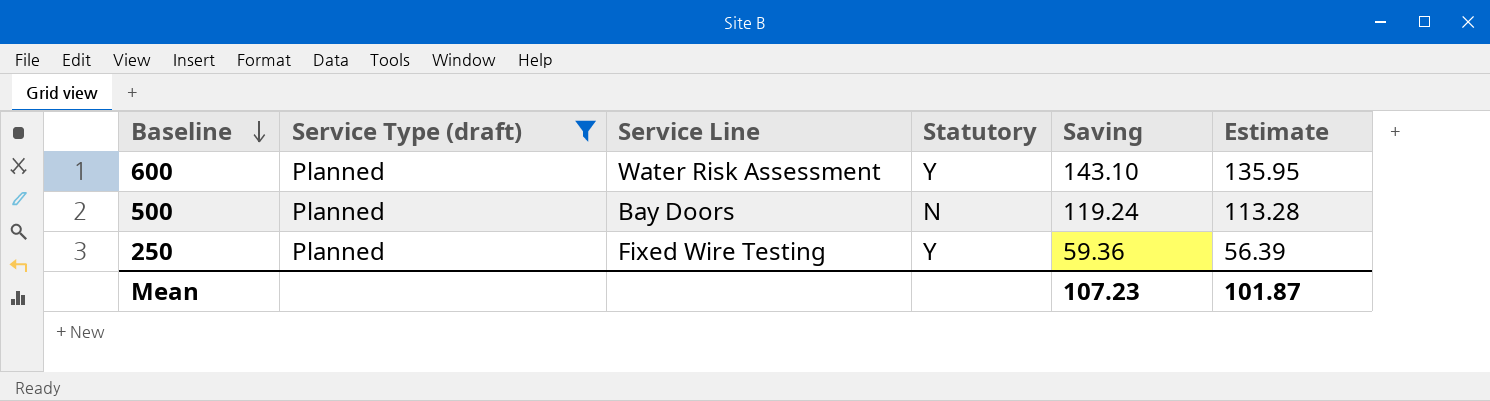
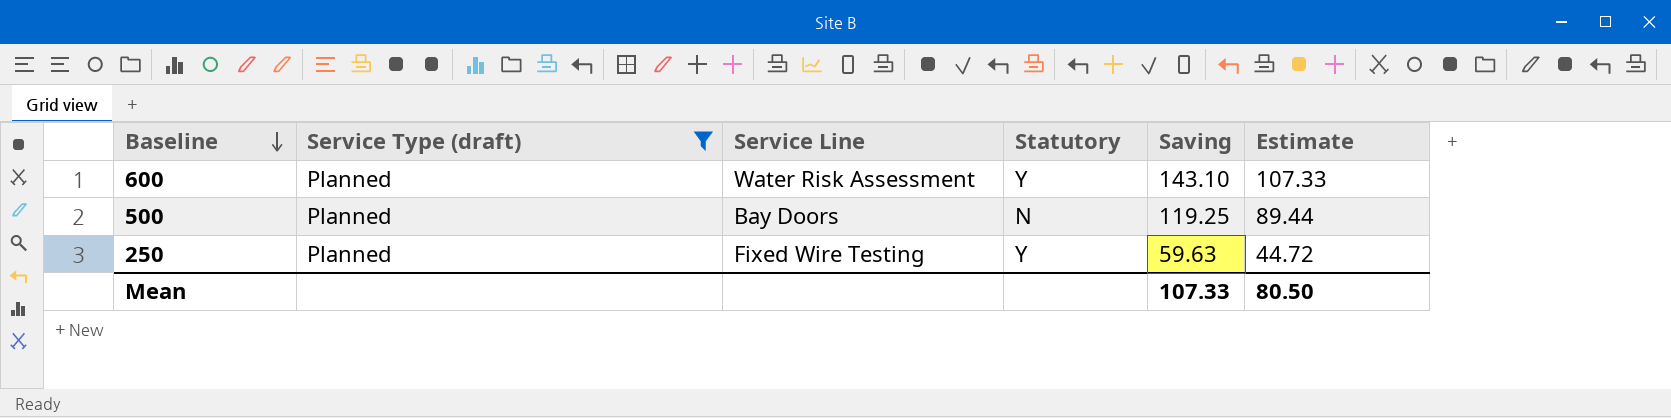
column Estimate | formula: [Saving] * 0.95 -> [Saving] * 0.75
500 | Saving: 119.24 -> 119.25
250 | Saving: 59.36 -> 59.63
Mean | Saving: 107.23 -> 107.33
Mean | Estimate: 101.87 -> 80.50

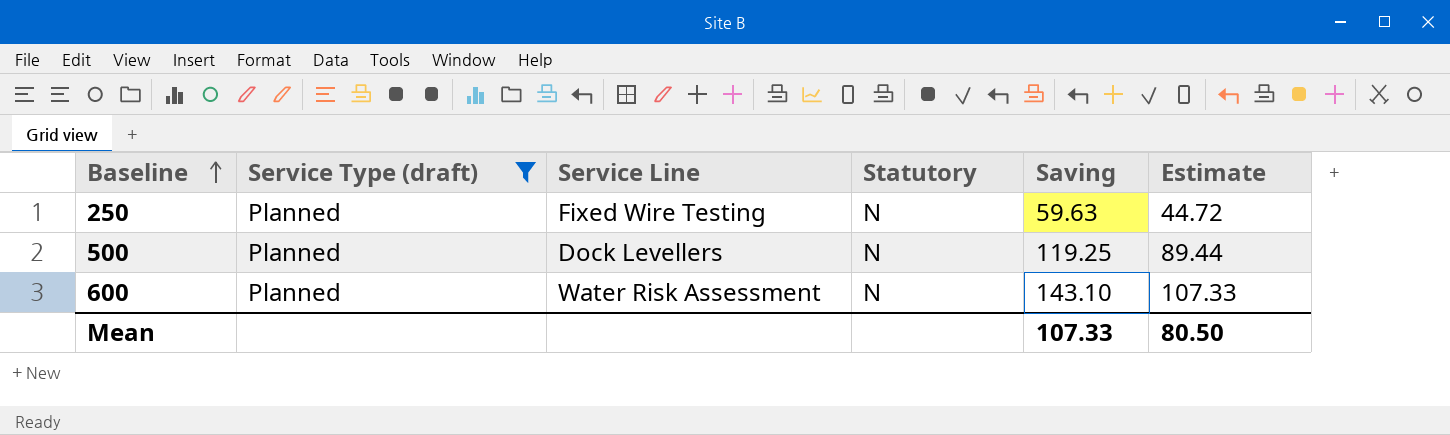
row order: Baseline descending -> Baseline ascending
250 | Statutory: Y -> N
500 | Service Line: Bay Doors -> Dock Levellers
600 | Statutory: Y -> N

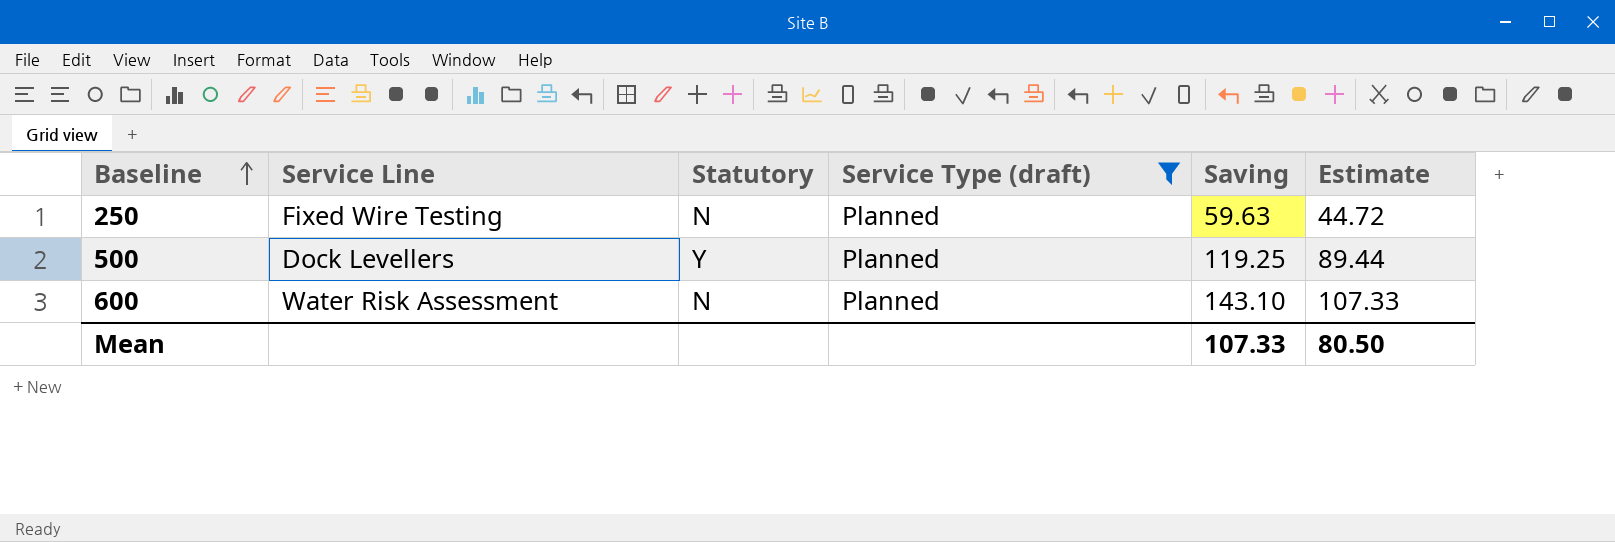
column Service Type (draft) | position: 2 -> 4
500 | Statutory: N -> Y

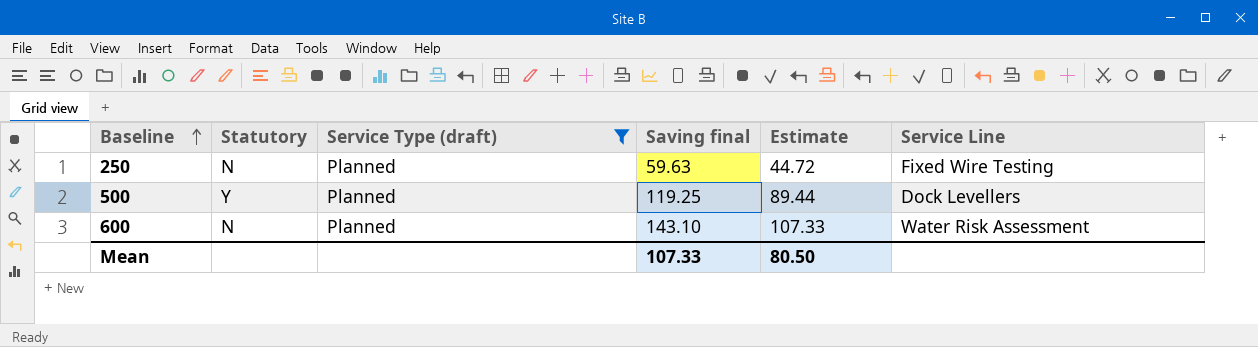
column name: Saving -> Saving final
column Service Line | position: 2 -> 6

